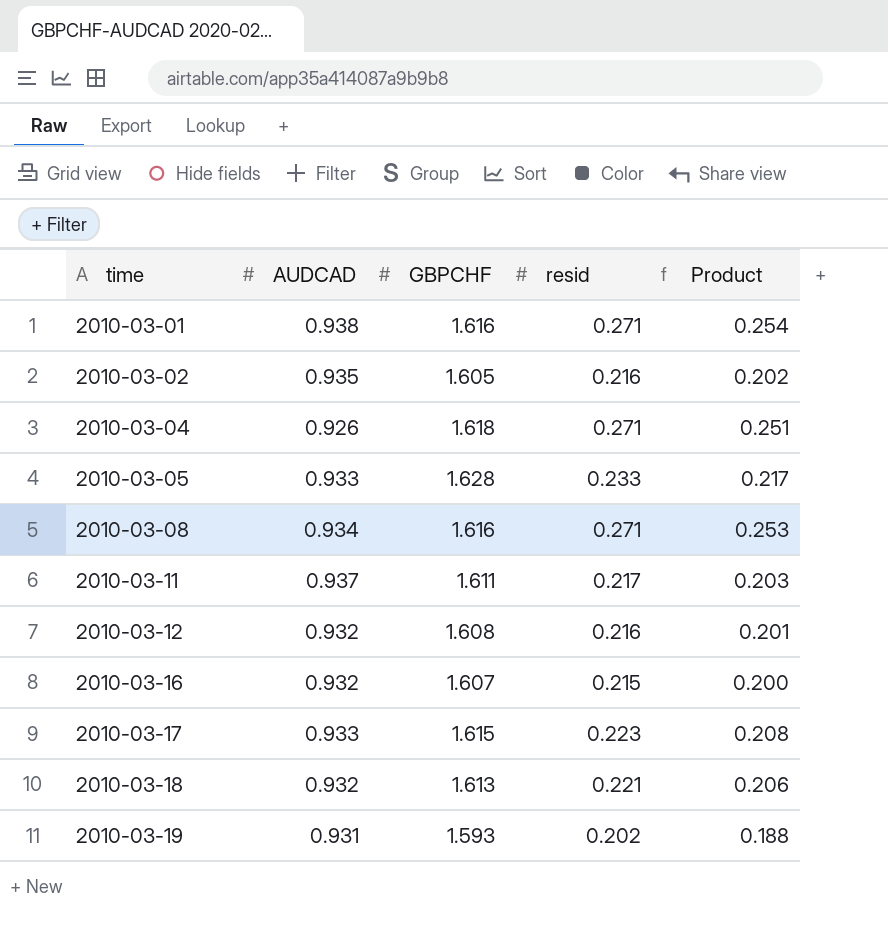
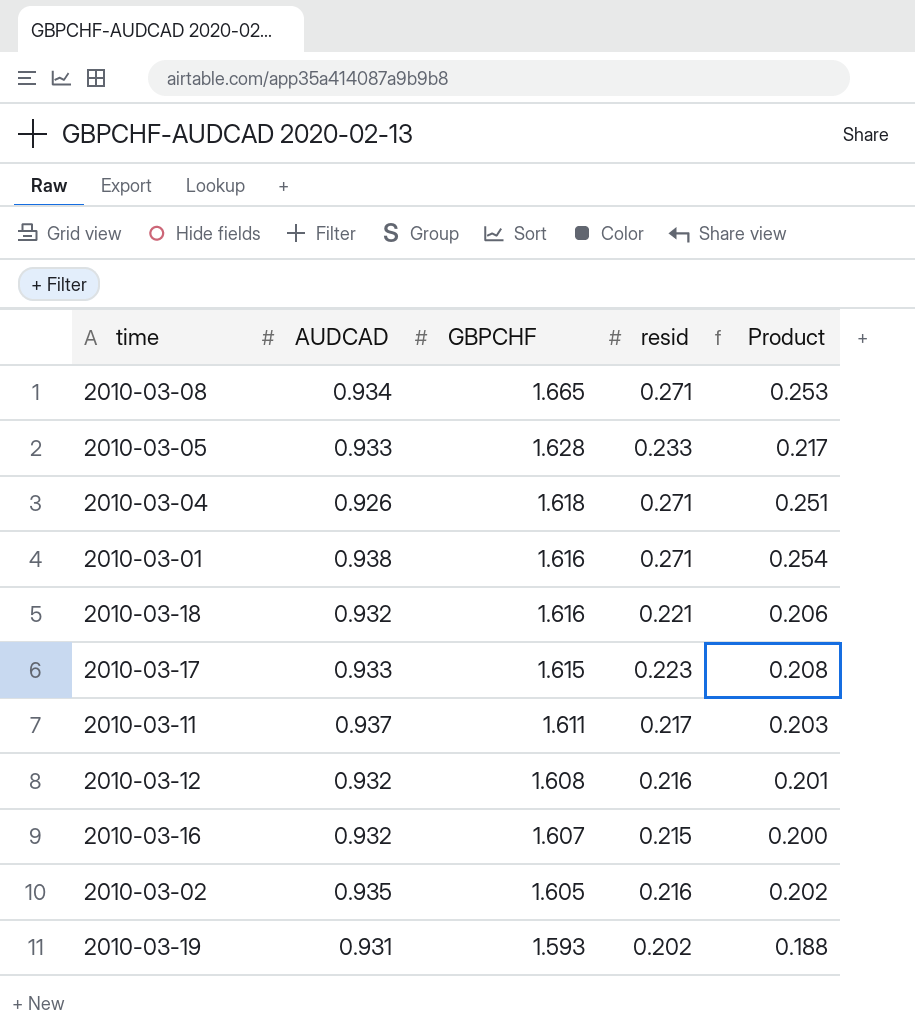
row order: time ascending -> GBPCHF descending
2010-03-08 | GBPCHF: 1.616 -> 1.665
2010-03-18 | GBPCHF: 1.613 -> 1.616

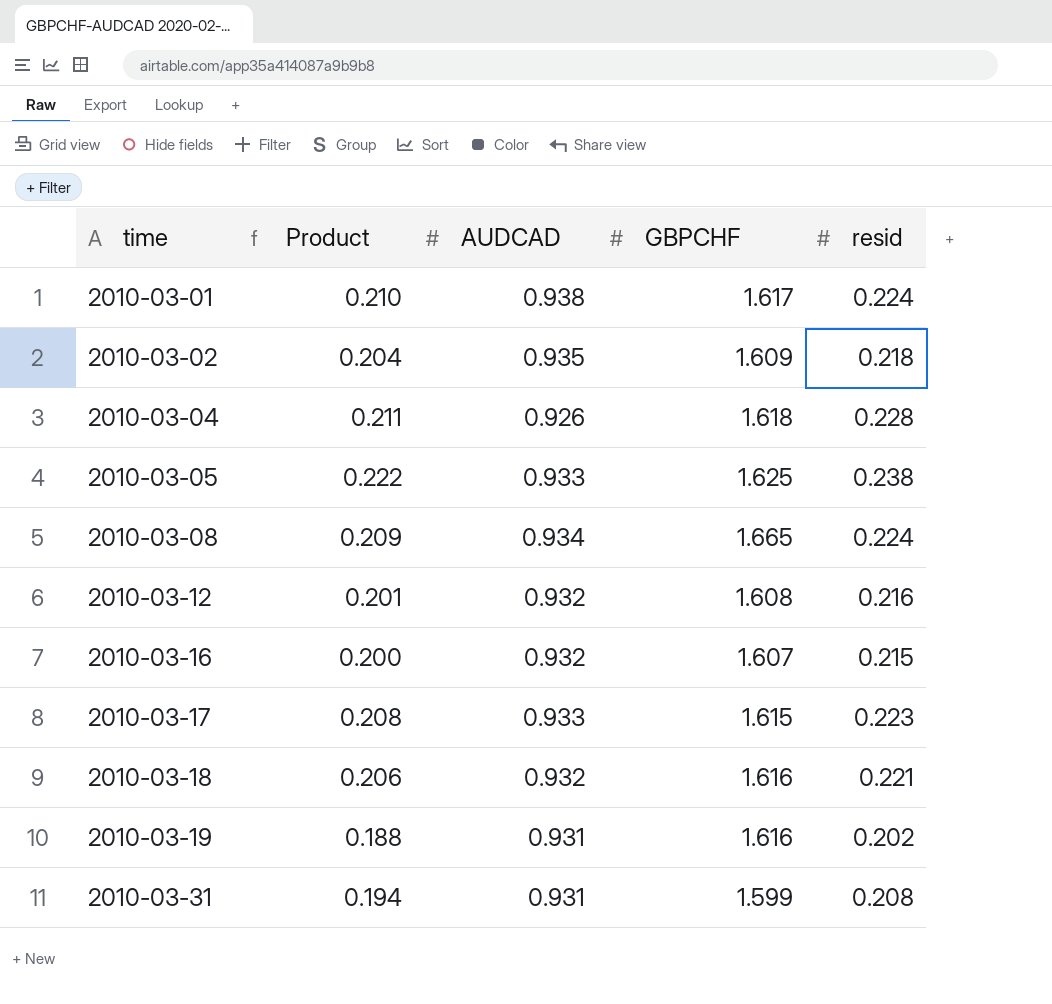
row order: GBPCHF descending -> time ascending
column Product | position: 5 -> 2
row 2010-03-11: 0.937 | 1.611 | 0.217 | 0.203 -> none
2010-03-01 | Product: 0.254 -> 0.210
2010-03-01 | GBPCHF: 1.616 -> 1.617
2010-03-01 | resid: 0.271 -> 0.224
2010-03-02 | Product: 0.202 -> 0.204
2010-03-02 | GBPCHF: 1.605 -> 1.609
2010-03-02 | resid: 0.216 -> 0.218
2010-03-04 | Product: 0.251 -> 0.211
2010-03-04 | resid: 0.271 -> 0.228
2010-03-05 | Product: 0.217 -> 0.222
2010-03-05 | GBPCHF: 1.628 -> 1.625
2010-03-05 | resid: 0.233 -> 0.238
2010-03-08 | Product: 0.253 -> 0.209
2010-03-08 | resid: 0.271 -> 0.224
2010-03-19 | GBPCHF: 1.593 -> 1.616
row 2010-03-31: none -> 0.194 | 0.931 | 1.599 | 0.208

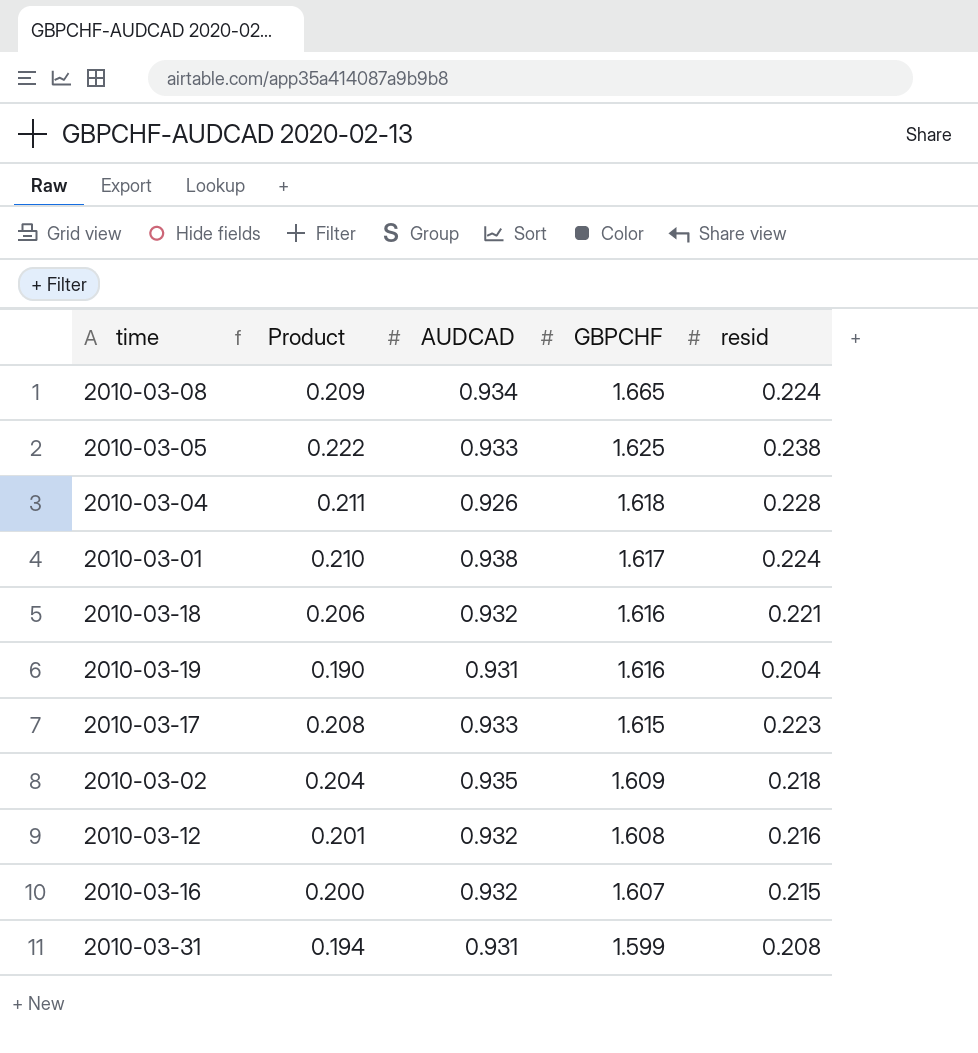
row order: time ascending -> GBPCHF descending
2010-03-19 | Product: 0.188 -> 0.190
2010-03-19 | resid: 0.202 -> 0.204

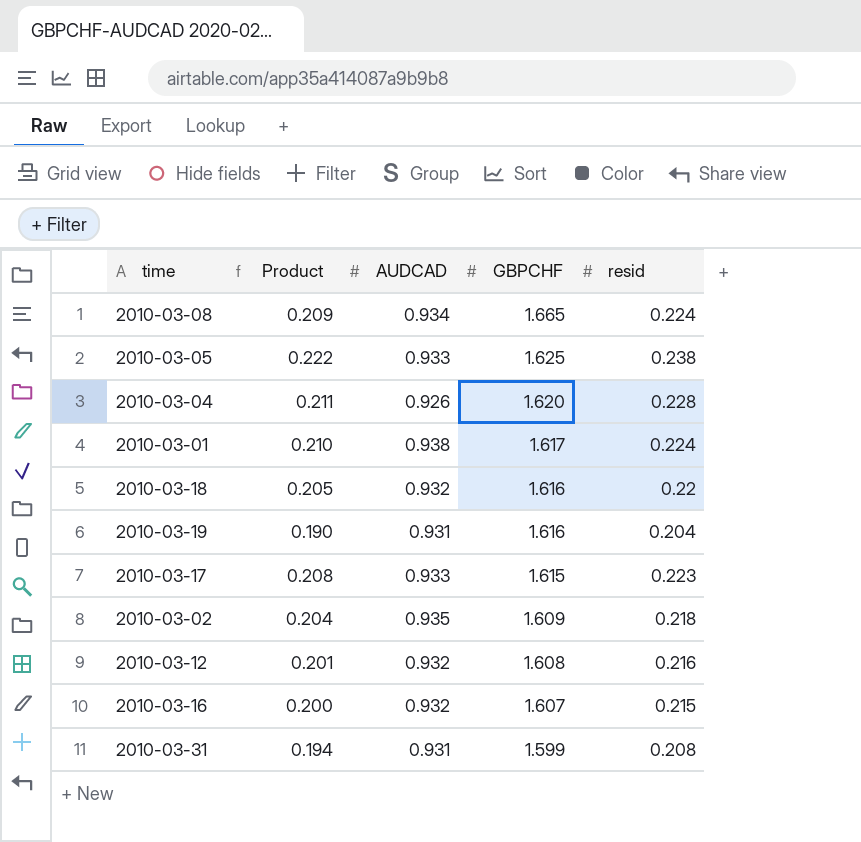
2010-03-04 | GBPCHF: 1.618 -> 1.620
2010-03-18 | Product: 0.206 -> 0.205
2010-03-18 | resid: 0.221 -> 0.22

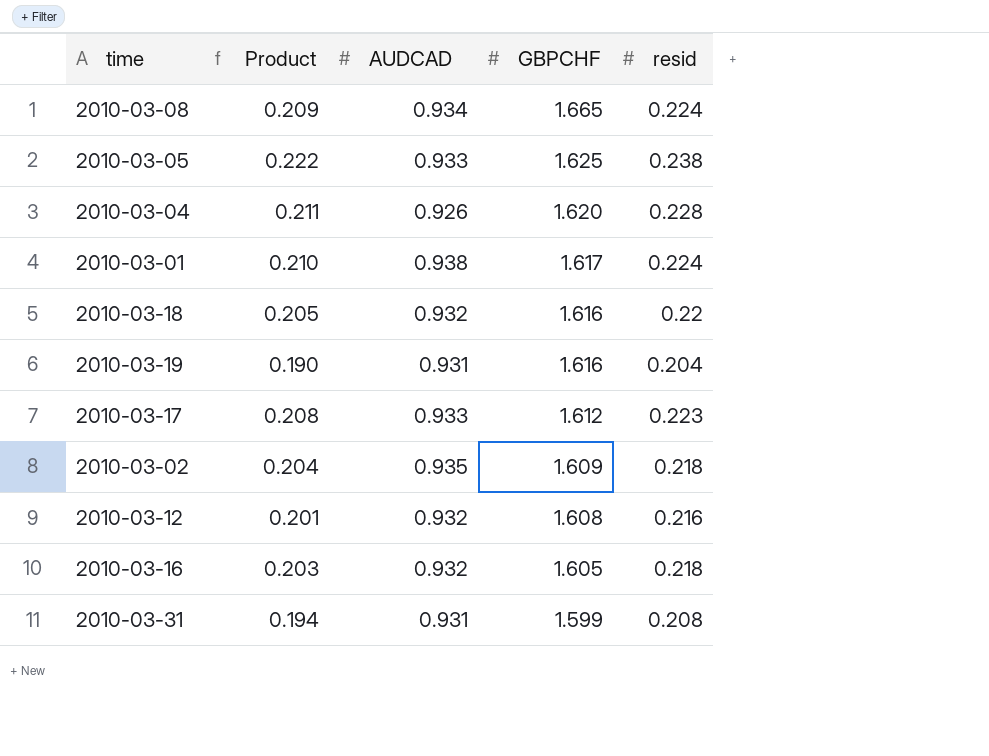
2010-03-17 | GBPCHF: 1.615 -> 1.612
2010-03-16 | Product: 0.200 -> 0.203
2010-03-16 | GBPCHF: 1.607 -> 1.605
2010-03-16 | resid: 0.215 -> 0.218

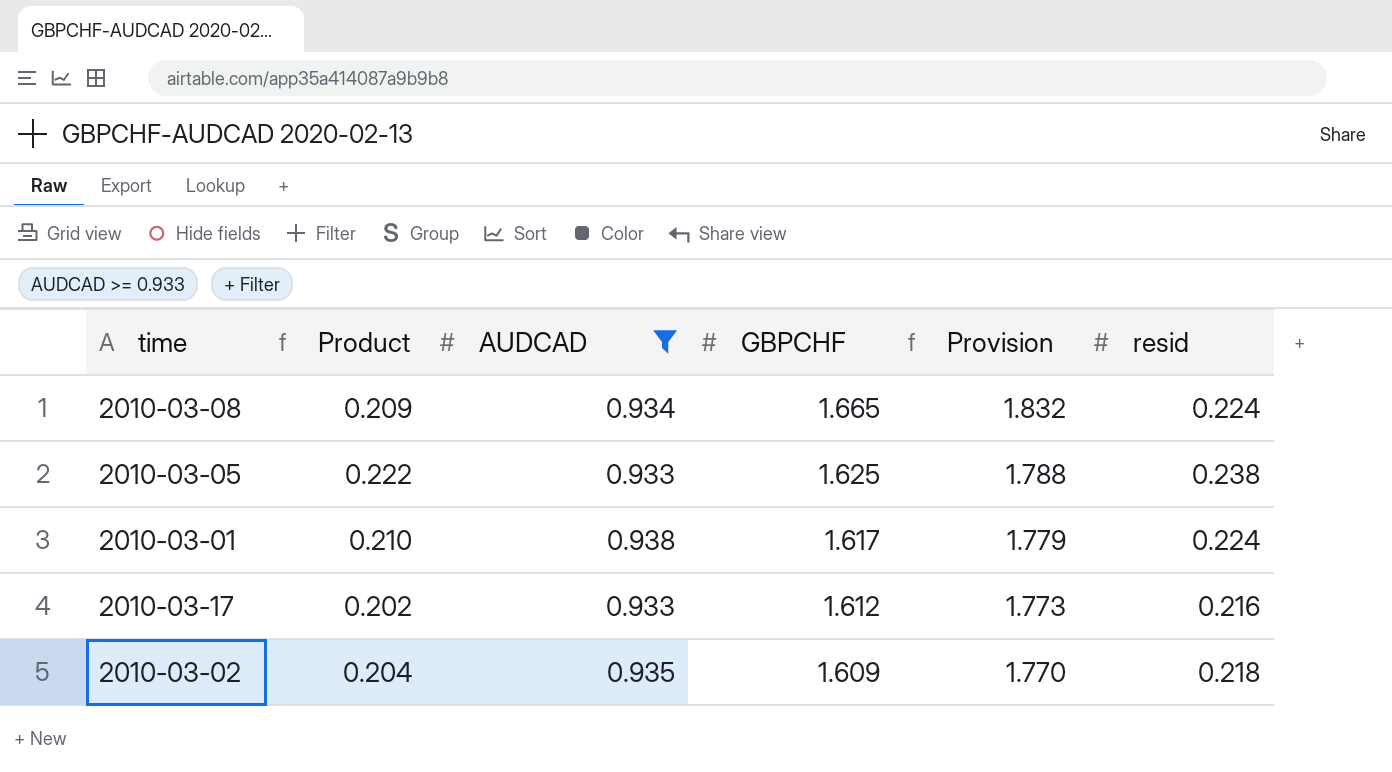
filter: none -> AUDCAD >= 0.933
column Provision | formula: none -> [GBPCHF] * 1.1
2010-03-17 | Product: 0.208 -> 0.202
2010-03-17 | resid: 0.223 -> 0.216

